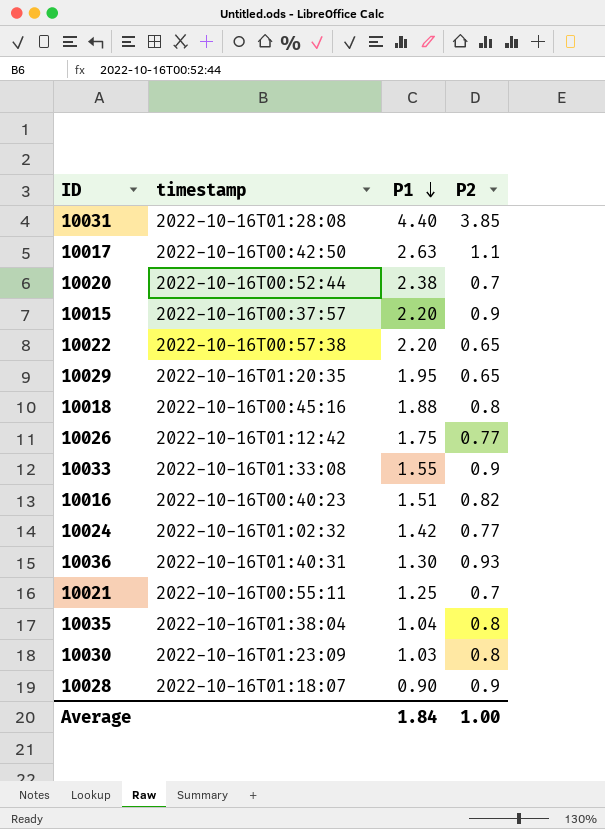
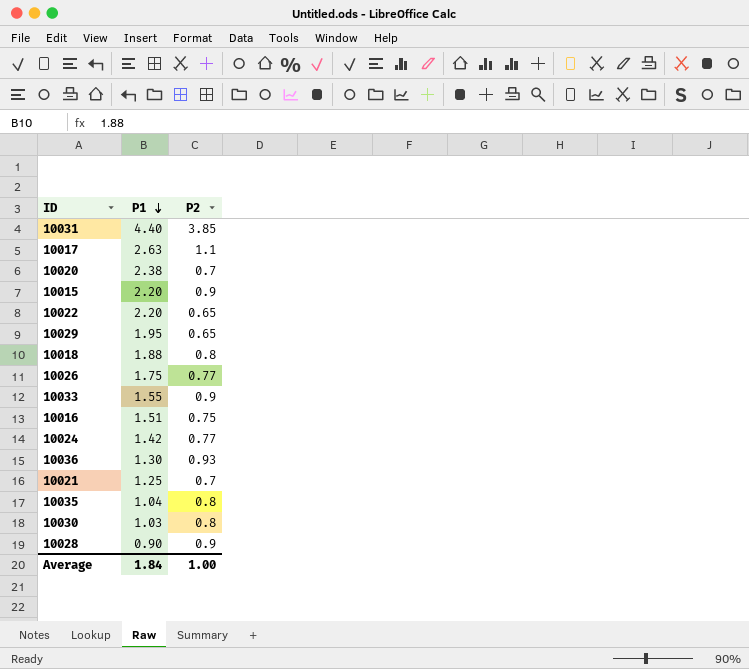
column timestamp | position: 2 -> none
10016 | P2: 0.82 -> 0.75

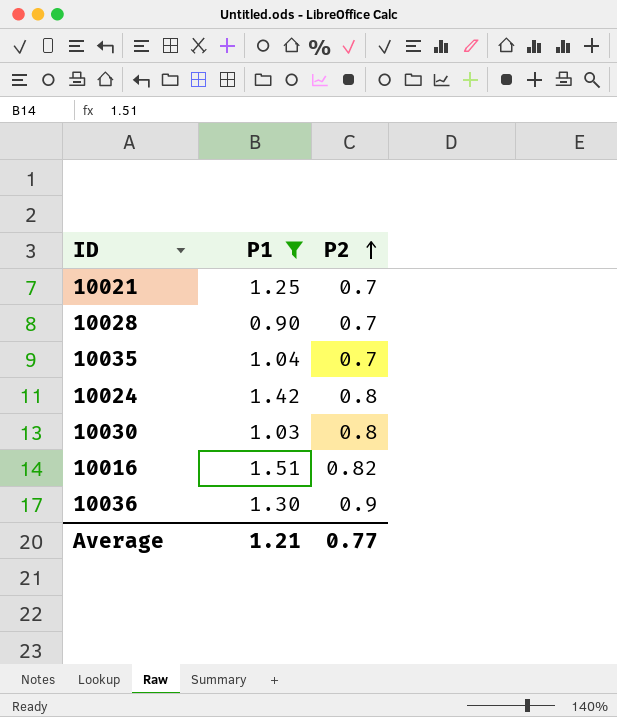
filter: none -> P1 <= 1.51
row order: P1 descending -> P2 ascending
10028 | P2: 0.9 -> 0.7
10035 | P2: 0.8 -> 0.7
10024 | P2: 0.77 -> 0.8
10016 | P2: 0.75 -> 0.82
10036 | P2: 0.93 -> 0.9
Average | P1: 1.84 -> 1.21
Average | P2: 1.00 -> 0.77

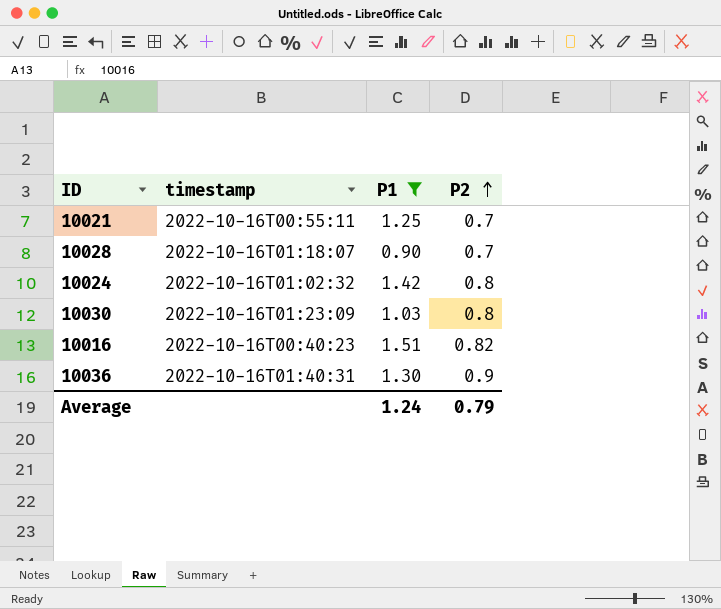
column timestamp | position: none -> 2
row 10035: 1.04 | 0.7 -> none
Average | P1: 1.21 -> 1.24
Average | P2: 0.77 -> 0.79

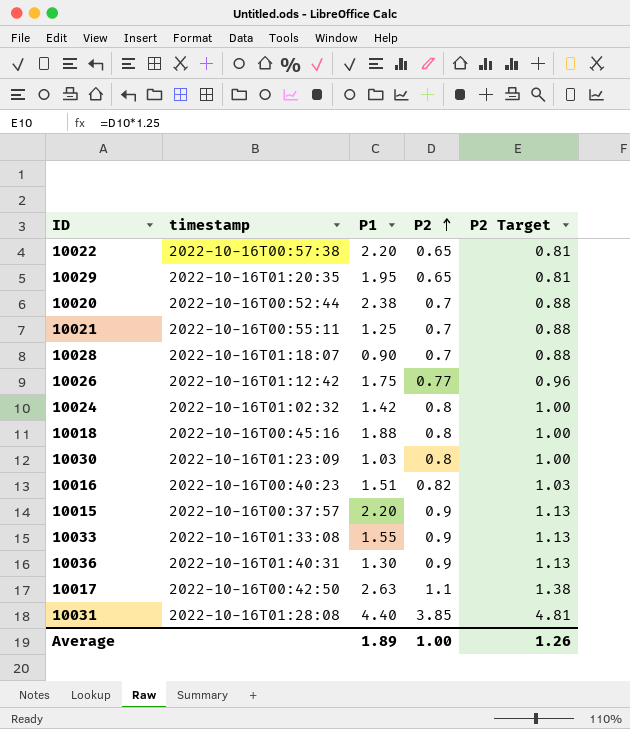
filter: P1 <= 1.51 -> none
column P2 Target | formula: none -> [P2] * 1.25
Average | P1: 1.24 -> 1.89
Average | P2: 0.79 -> 1.00

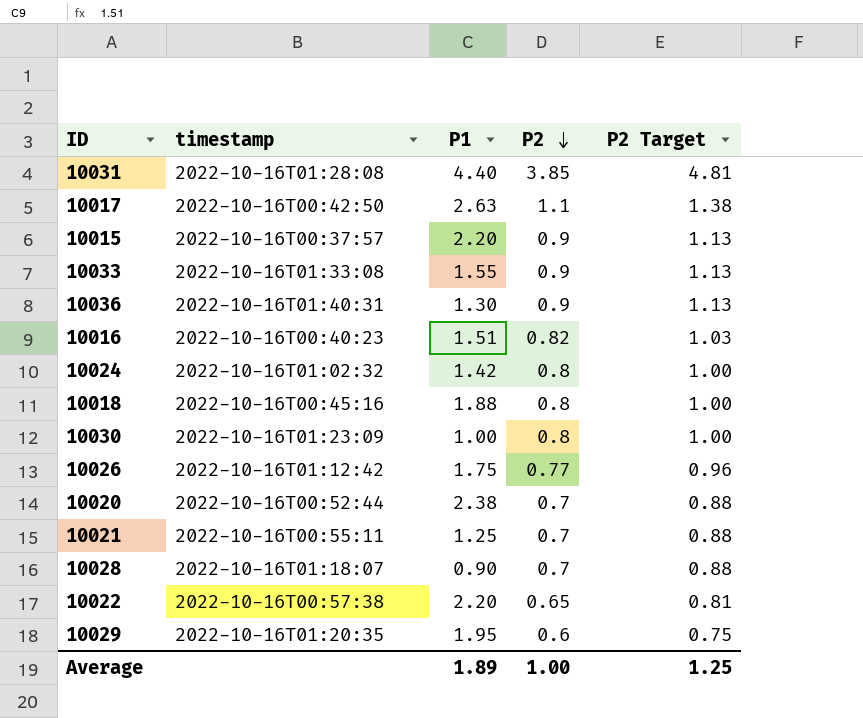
row order: P2 ascending -> P2 descending
10030 | P1: 1.03 -> 1.00
10029 | P2: 0.65 -> 0.6
10029 | P2 Target: 0.81 -> 0.75
Average | P2 Target: 1.26 -> 1.25

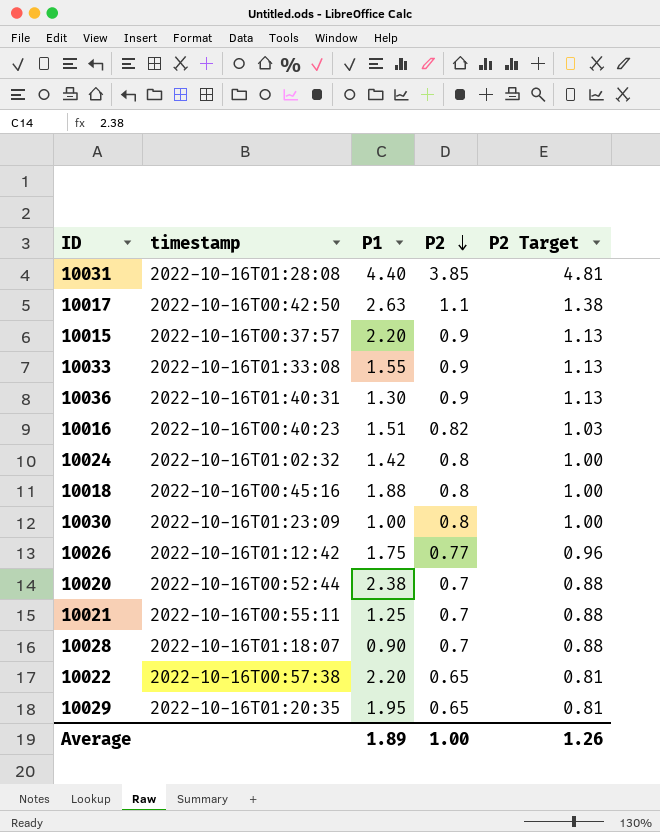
10029 | P2: 0.6 -> 0.65
10029 | P2 Target: 0.75 -> 0.81
Average | P2 Target: 1.25 -> 1.26

